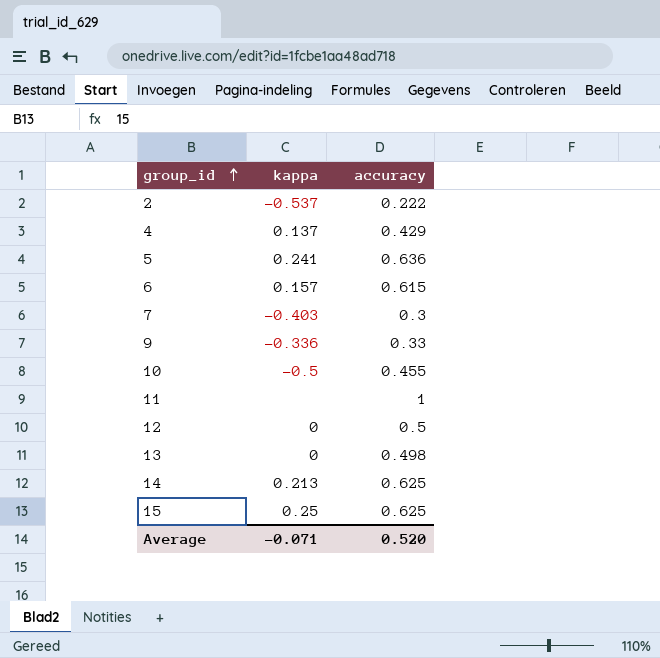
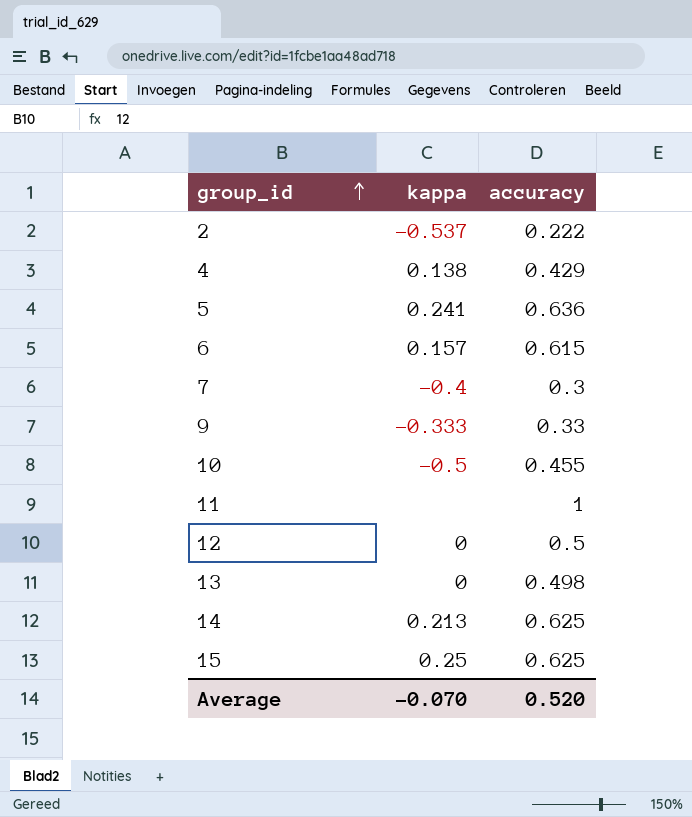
4 | kappa: 0.137 -> 0.138
7 | kappa: -0.403 -> -0.4
9 | kappa: -0.336 -> -0.333
Average | kappa: -0.071 -> -0.070

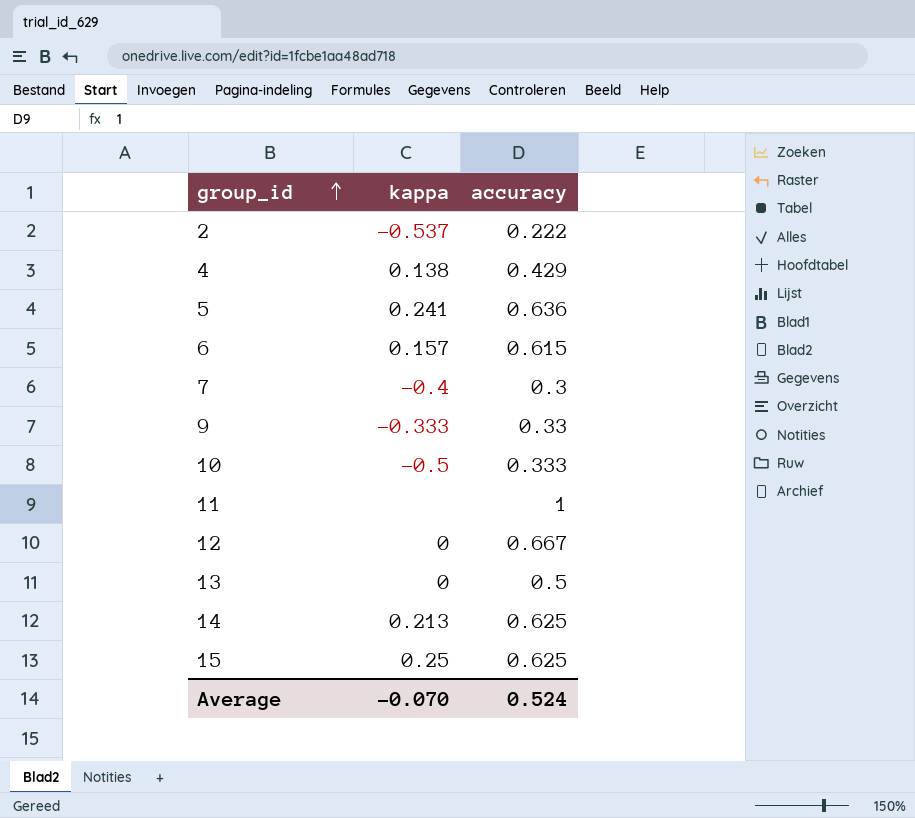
10 | accuracy: 0.455 -> 0.333
12 | accuracy: 0.5 -> 0.667
13 | accuracy: 0.498 -> 0.5
Average | accuracy: 0.520 -> 0.524

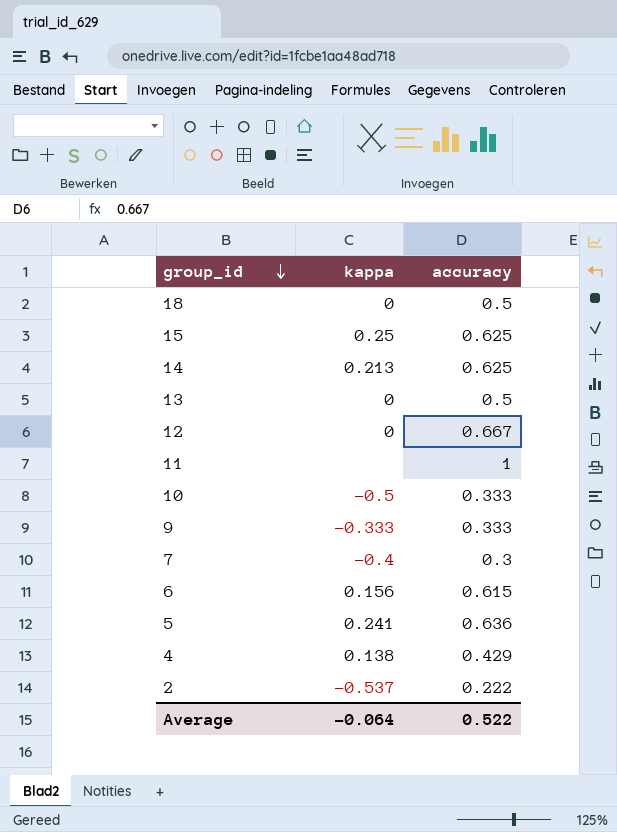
row order: group_id ascending -> group_id descending
row 18: none -> 0 | 0.5
9 | accuracy: 0.33 -> 0.333
6 | kappa: 0.157 -> 0.156
Average | kappa: -0.070 -> -0.064
Average | accuracy: 0.524 -> 0.522

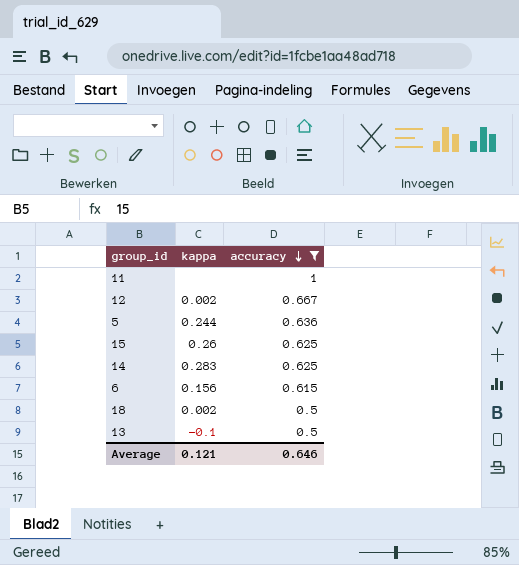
filter: none -> accuracy >= 0.5
row order: group_id descending -> accuracy descending
12 | kappa: 0 -> 0.002
5 | kappa: 0.241 -> 0.244
15 | kappa: 0.25 -> 0.26
14 | kappa: 0.213 -> 0.283
18 | kappa: 0 -> 0.002
13 | kappa: 0 -> -0.1
Average | kappa: -0.064 -> 0.121
Average | accuracy: 0.522 -> 0.646

